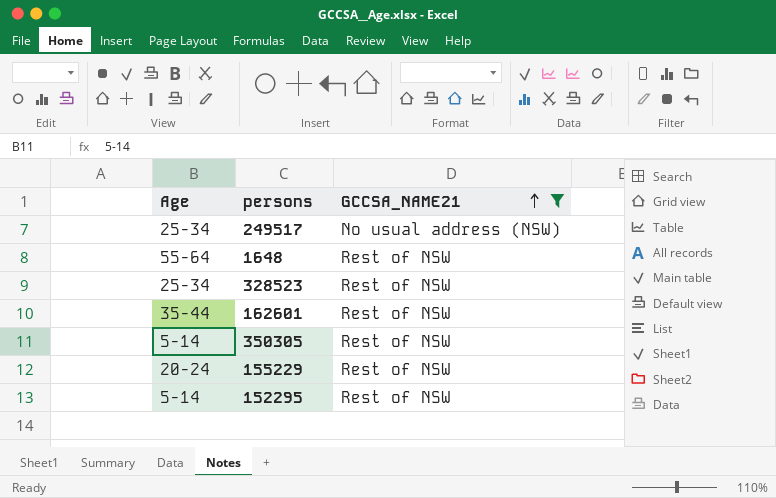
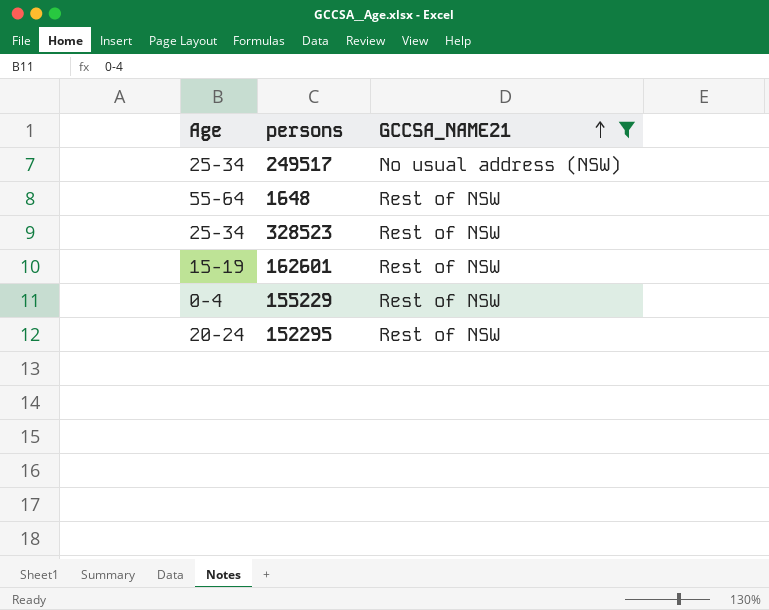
row 350305: 5-14 | Rest of NSW -> none
162601 | Age: 35-44 -> 15-19
155229 | Age: 20-24 -> 0-4
152295 | Age: 5-14 -> 20-24

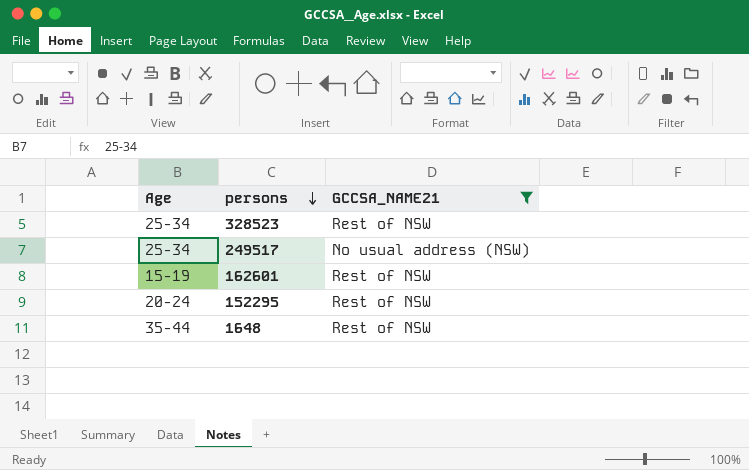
row order: GCCSA_NAME21 ascending -> persons descending
row 155229: 0-4 | Rest of NSW -> none
1648 | Age: 55-64 -> 35-44

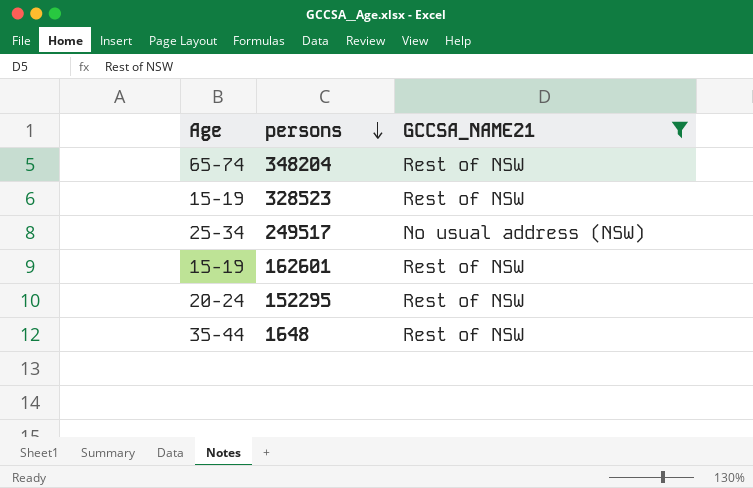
row 348204: none -> 65-74 | Rest of NSW
328523 | Age: 25-34 -> 15-19

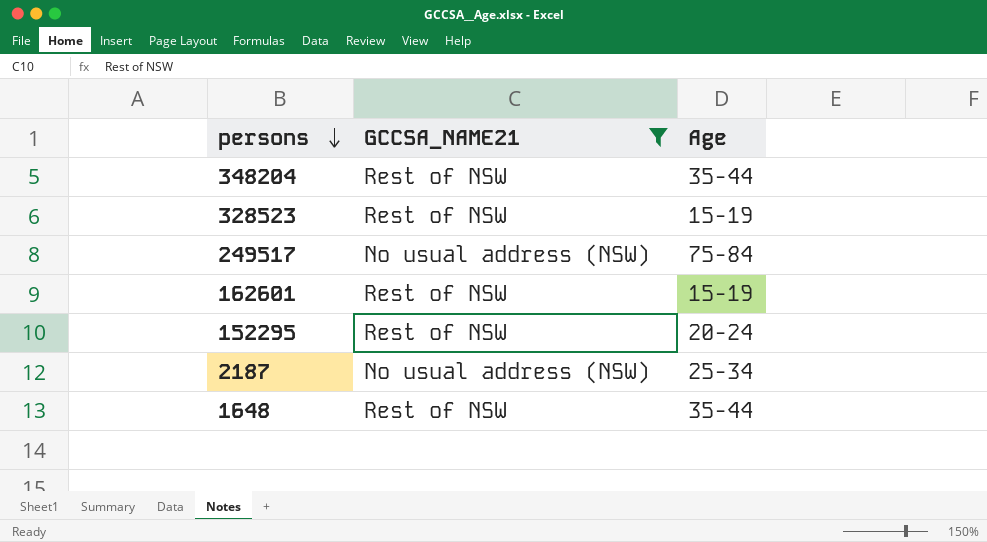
column Age | position: 1 -> 3
348204 | Age: 65-74 -> 35-44
249517 | Age: 25-34 -> 75-84
row 2187: none -> No usual address (NSW) | 25-34

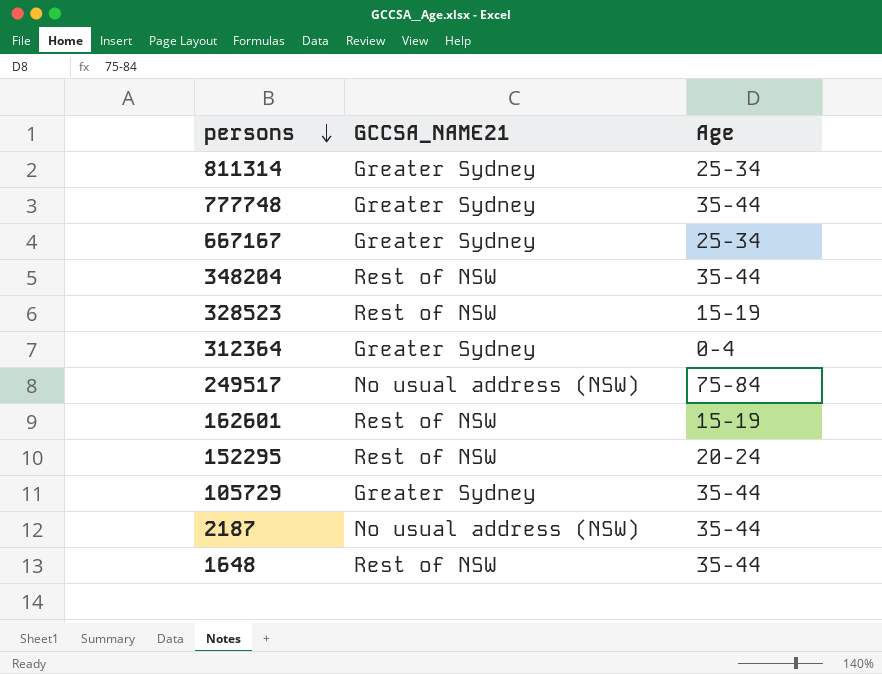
filter: GCCSA_NAME21 != Greater Sydney -> none
2187 | Age: 25-34 -> 35-44

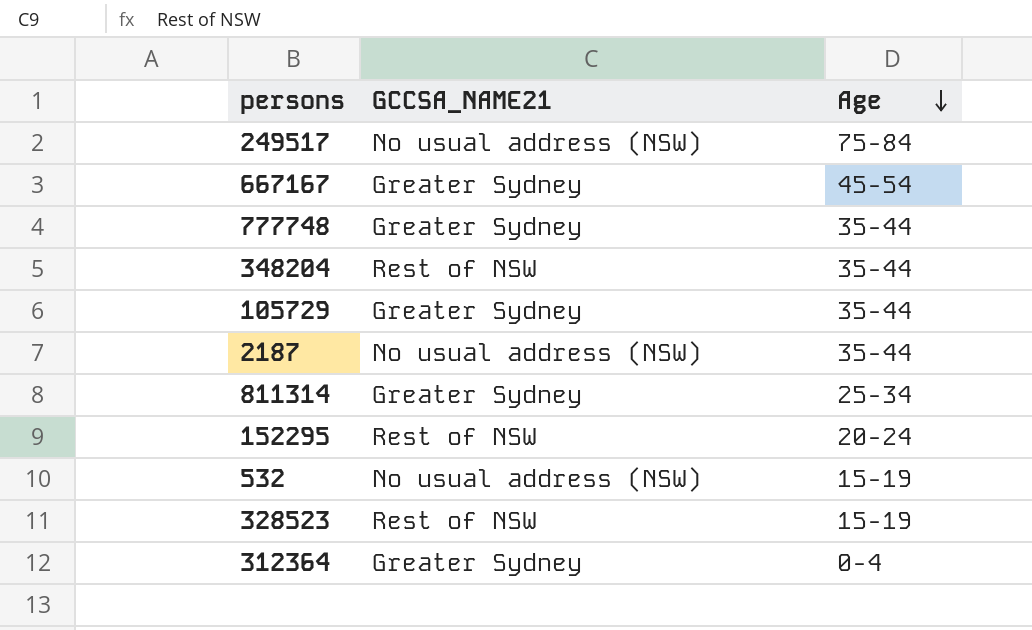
row order: persons descending -> Age descending
row 162601: Rest of NSW | 15-19 -> none
row 1648: Rest of NSW | 35-44 -> none
667167 | Age: 25-34 -> 45-54
row 532: none -> No usual address (NSW) | 15-19

